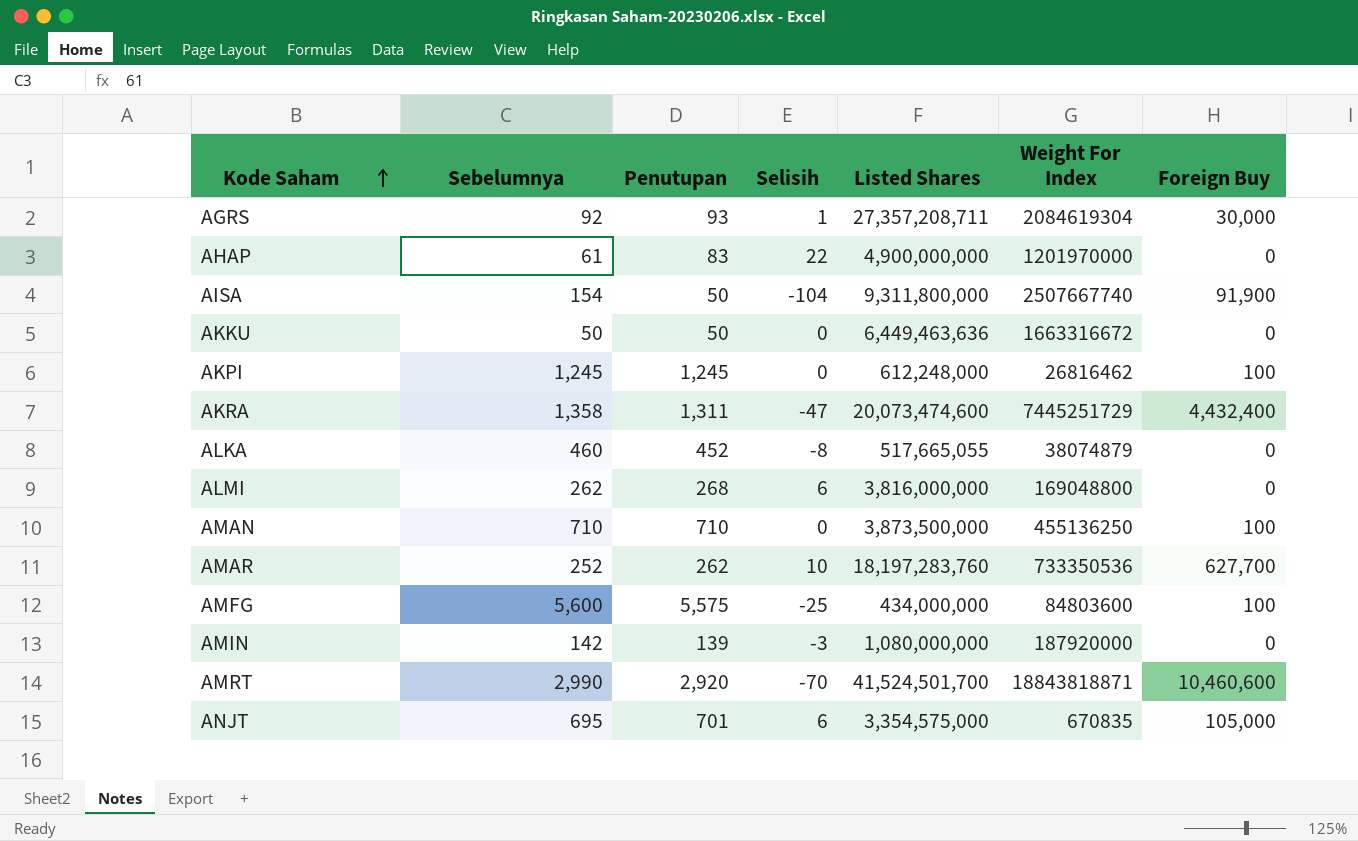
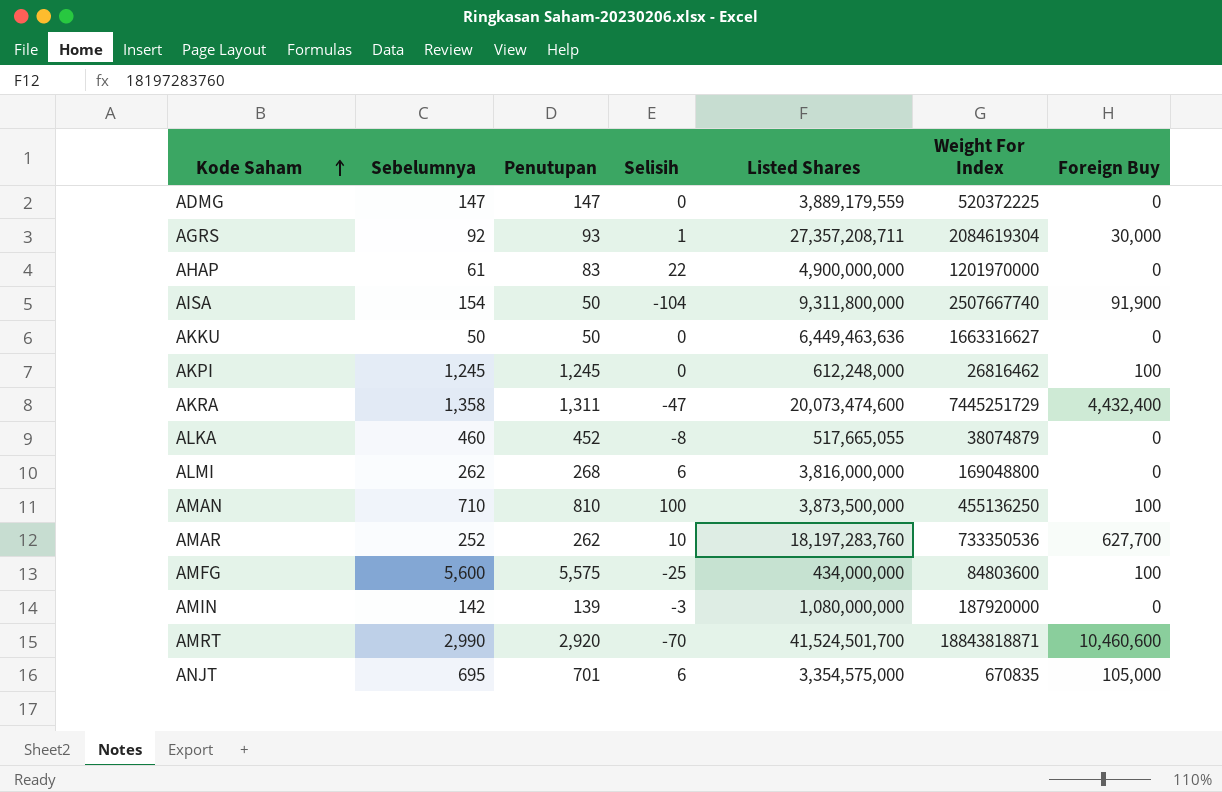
row ADMG: none -> 147 | 147 | 0 | 3,889,179,559 | 520372225 | 0
AKKU | Weight For Index: 1663316672 -> 1663316627
AMAN | Penutupan: 710 -> 810
AMAN | Selisih: 0 -> 100

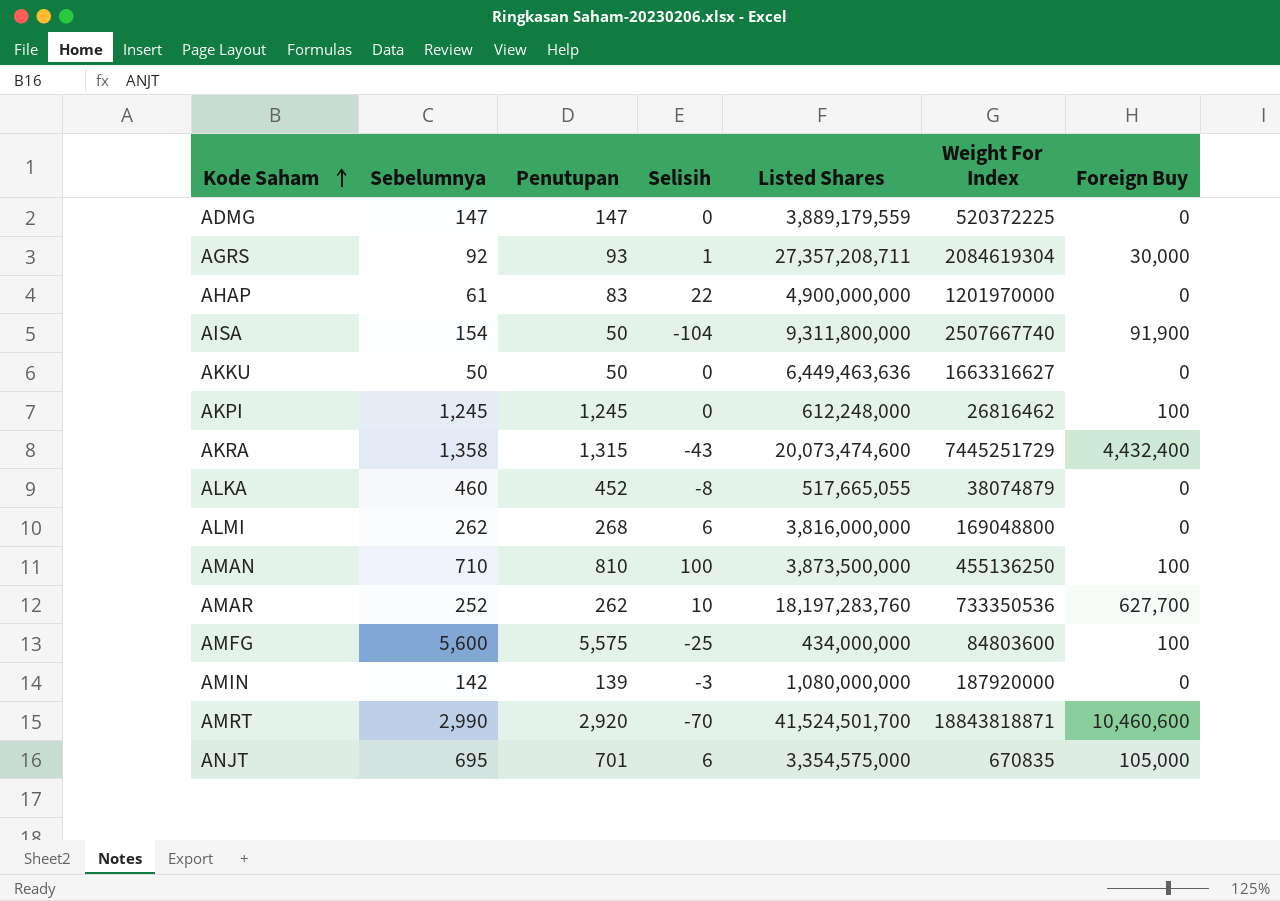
AKRA | Penutupan: 1,311 -> 1,315
AKRA | Selisih: -47 -> -43

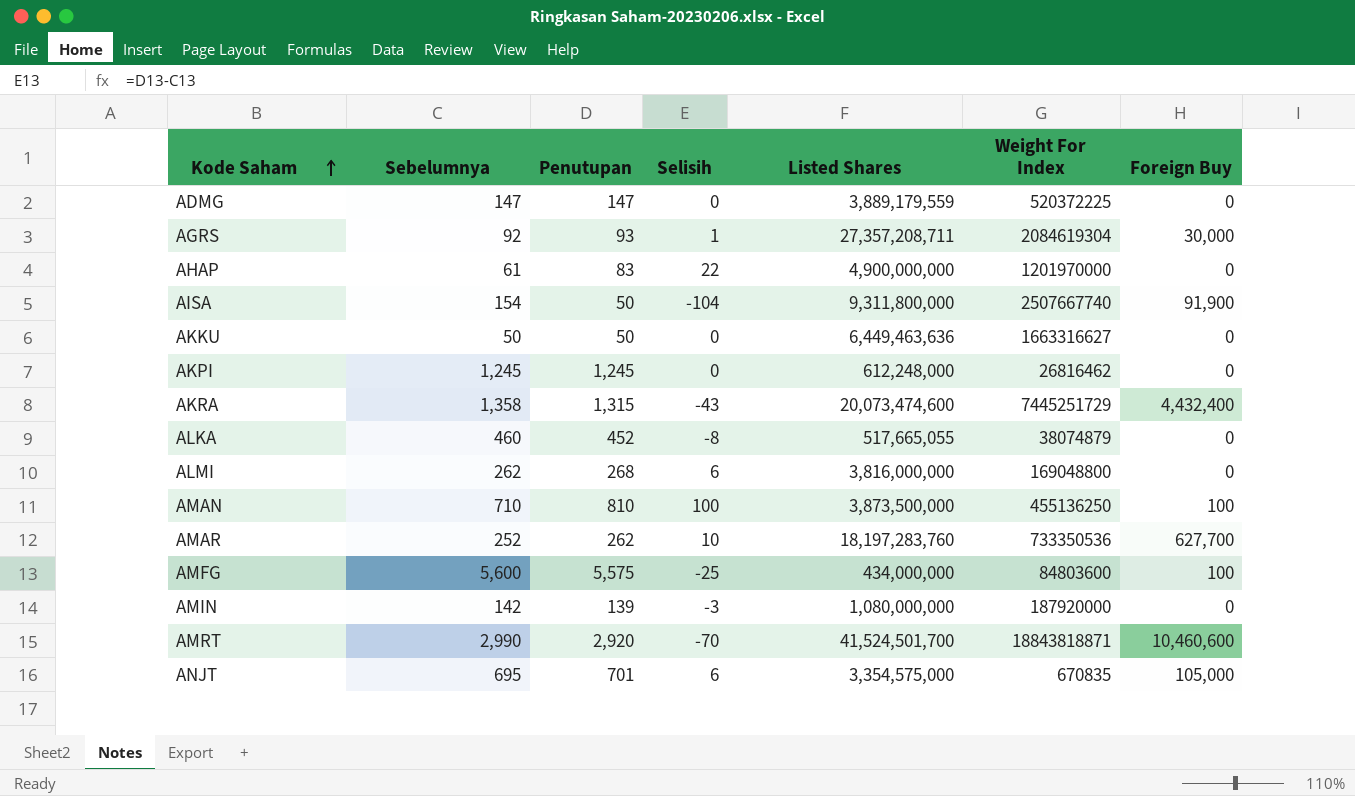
AKPI | Foreign Buy: 100 -> 0

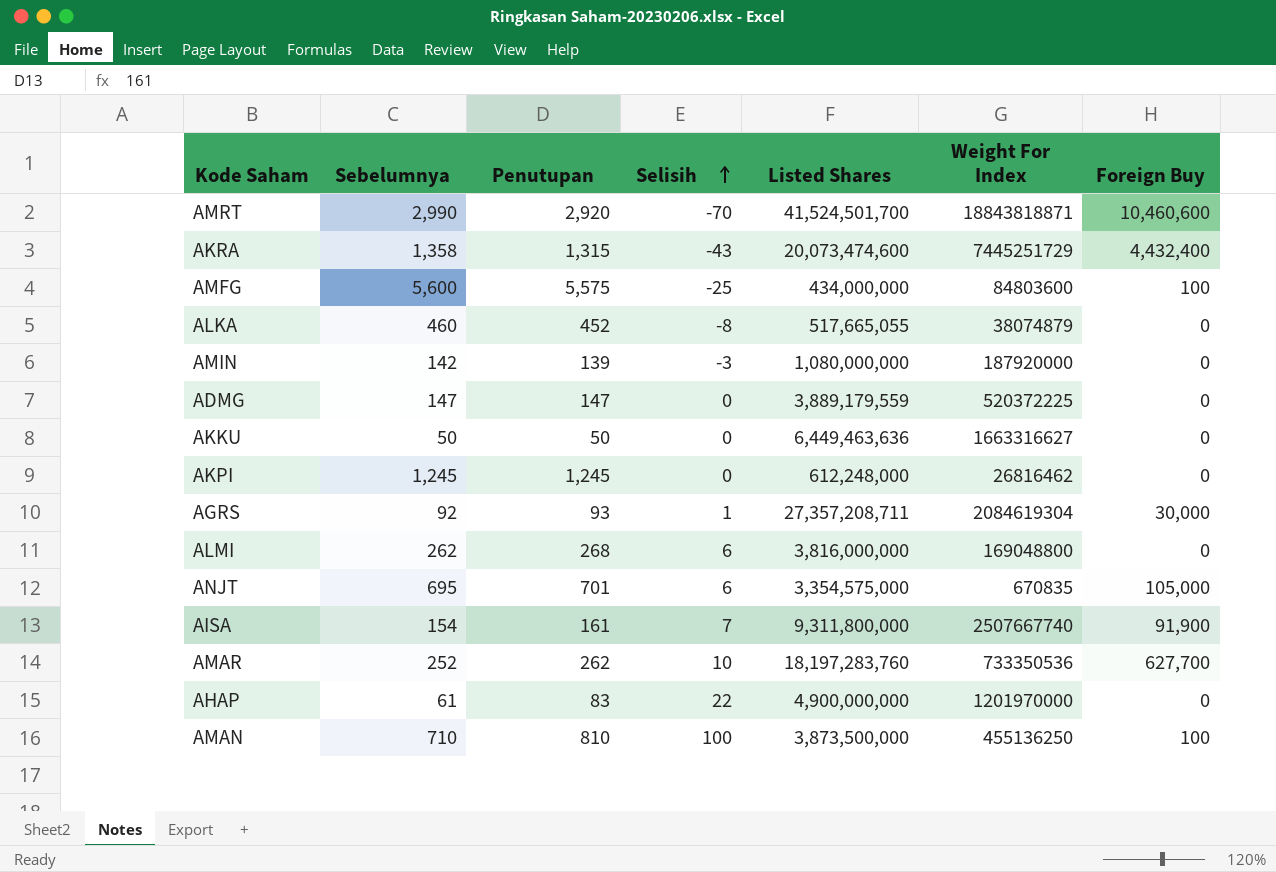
row order: Kode Saham ascending -> Selisih ascending
AISA | Penutupan: 50 -> 161
AISA | Selisih: -104 -> 7

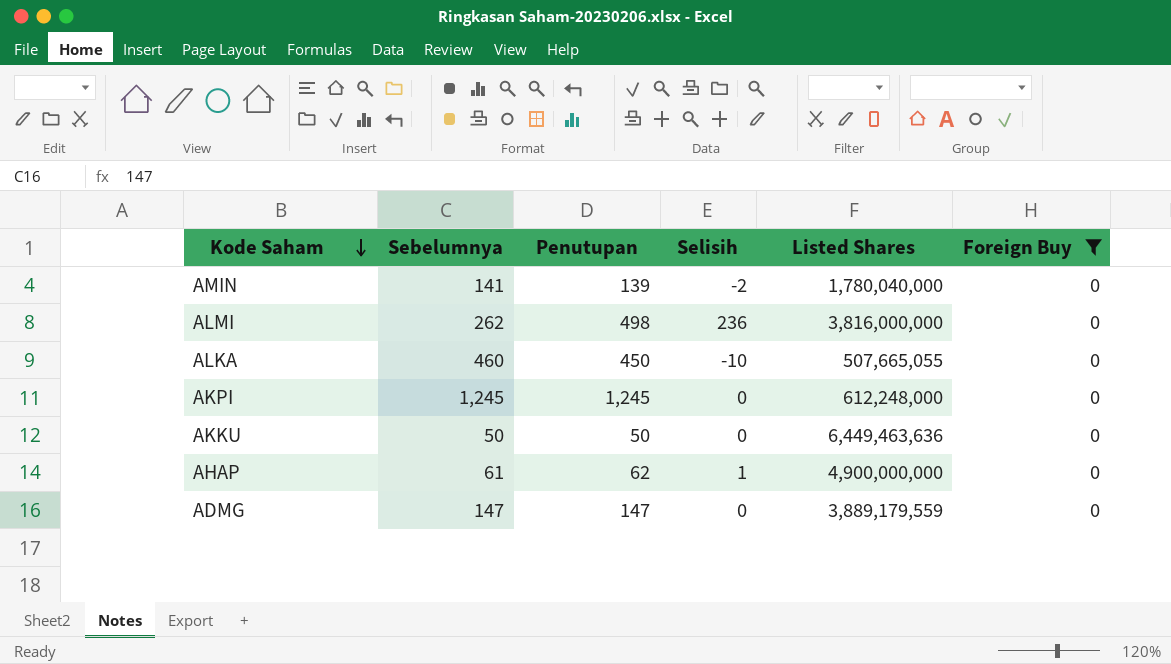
filter: none -> Foreign Buy = 0
row order: Selisih ascending -> Kode Saham descending
column Weight For Index | position: 6 -> none
AMIN | Sebelumnya: 142 -> 141
AMIN | Selisih: -3 -> -2
AMIN | Listed Shares: 1,080,000,000 -> 1,780,040,000
ALMI | Penutupan: 268 -> 498
ALMI | Selisih: 6 -> 236
ALKA | Penutupan: 452 -> 450
ALKA | Selisih: -8 -> -10
ALKA | Listed Shares: 517,665,055 -> 507,665,055
AHAP | Penutupan: 83 -> 62
AHAP | Selisih: 22 -> 1

